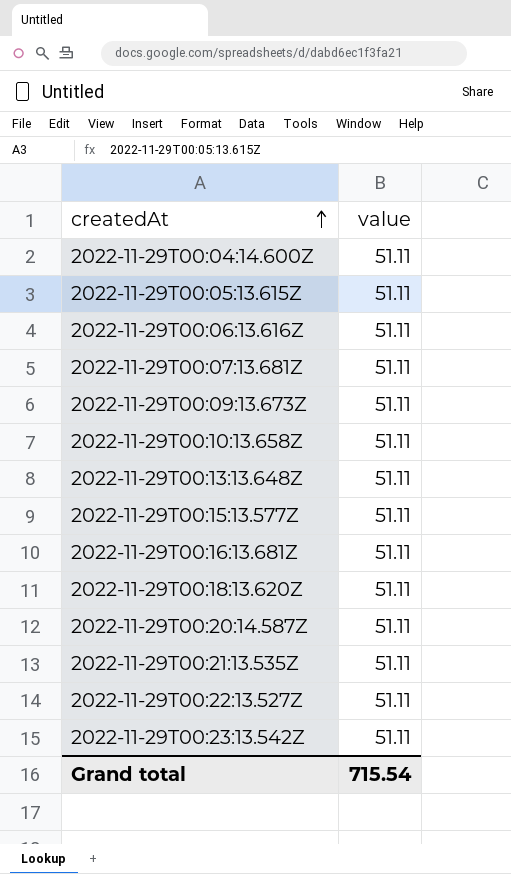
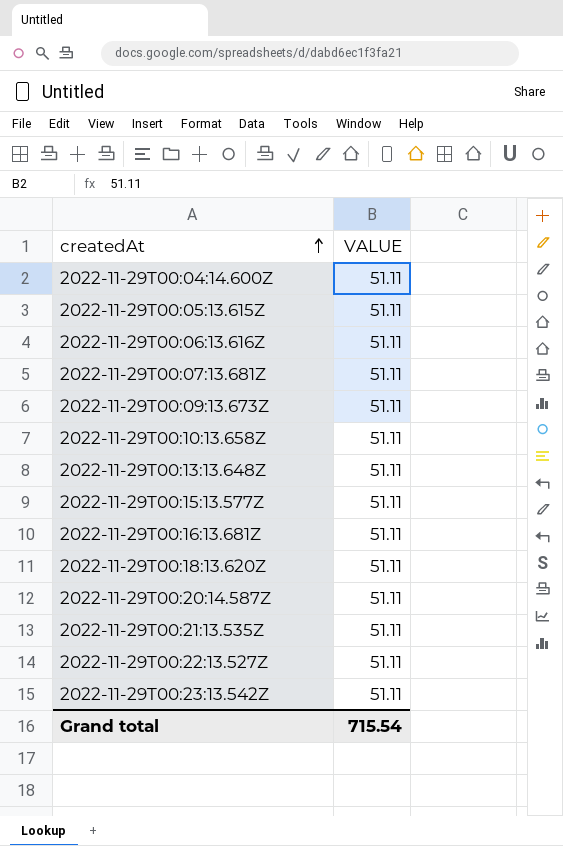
column name: value -> VALUE

